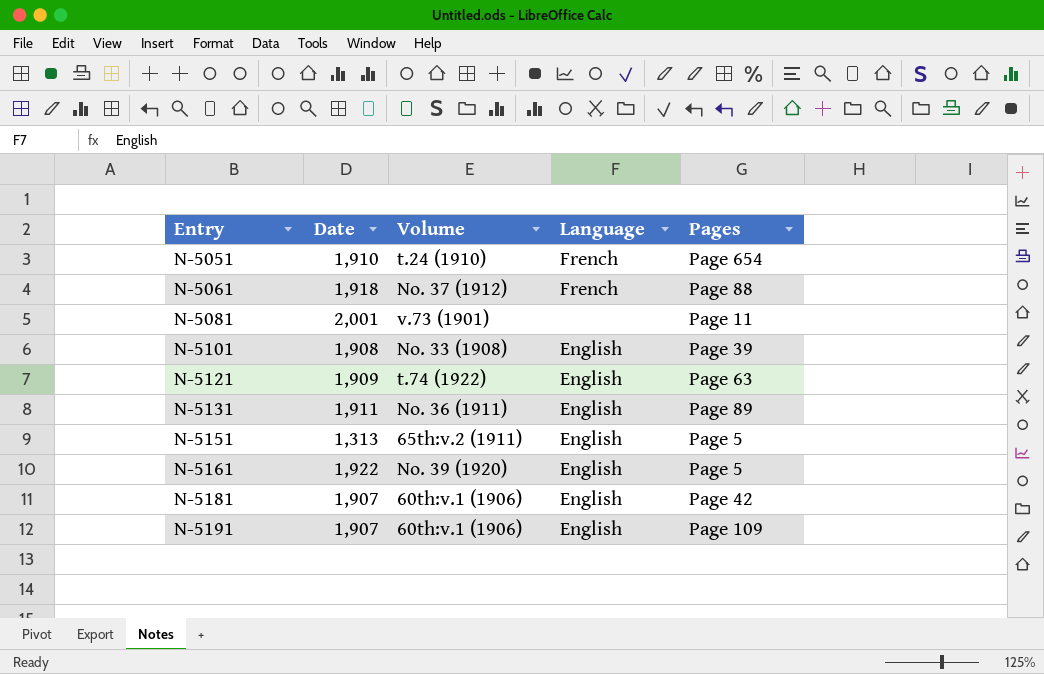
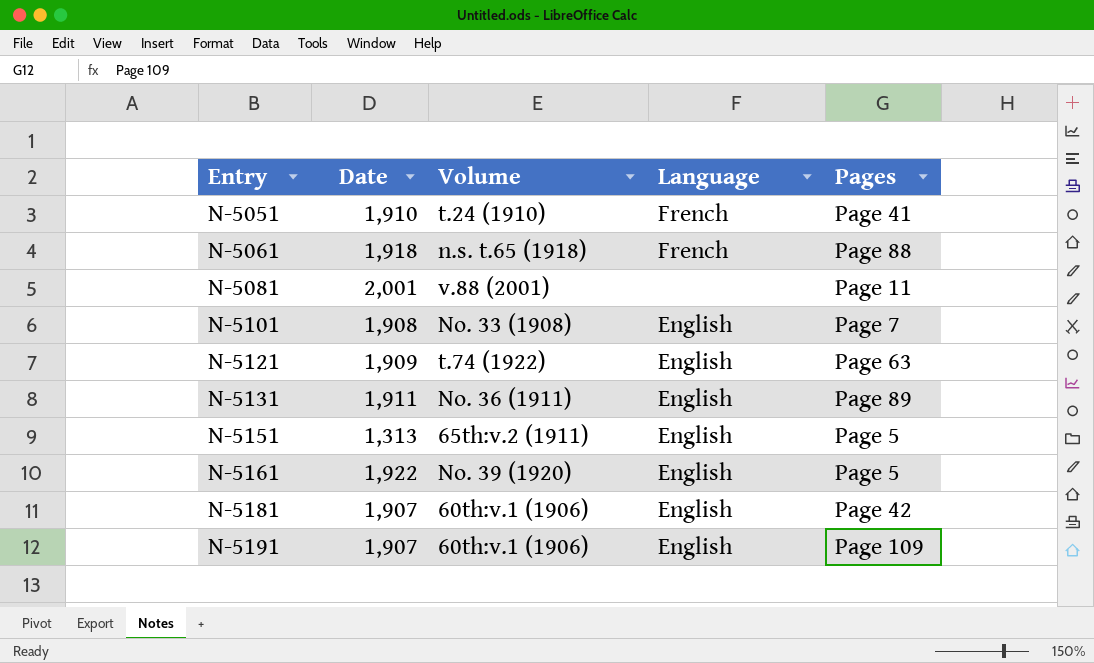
N-5051 | Pages: Page 654 -> Page 41
N-5061 | Volume: No. 37 (1912) -> n.s. t.65 (1918)
N-5081 | Volume: v.73 (1901) -> v.88 (2001)
N-5101 | Pages: Page 39 -> Page 7

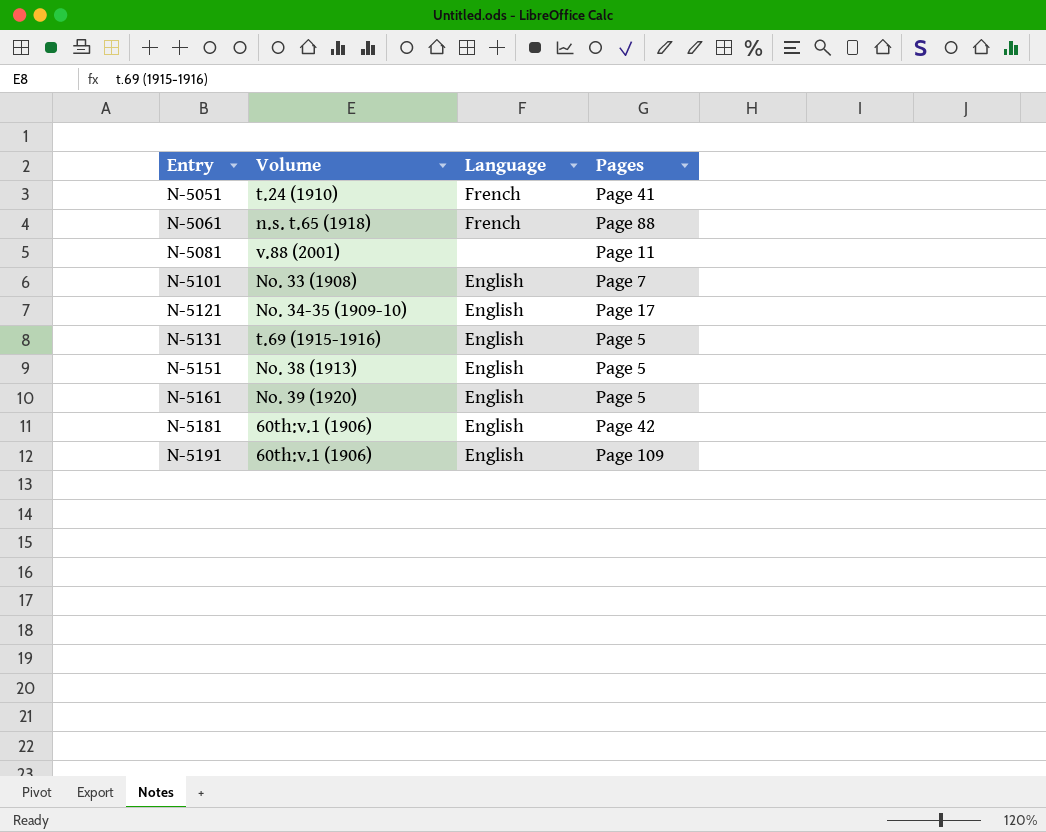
column Date | position: 2 -> none
N-5121 | Volume: t.74 (1922) -> No. 34-35 (1909-10)
N-5121 | Pages: Page 63 -> Page 17
N-5131 | Volume: No. 36 (1911) -> t.69 (1915-1916)
N-5131 | Pages: Page 89 -> Page 5
N-5151 | Volume: 65th:v.2 (1911) -> No. 38 (1913)

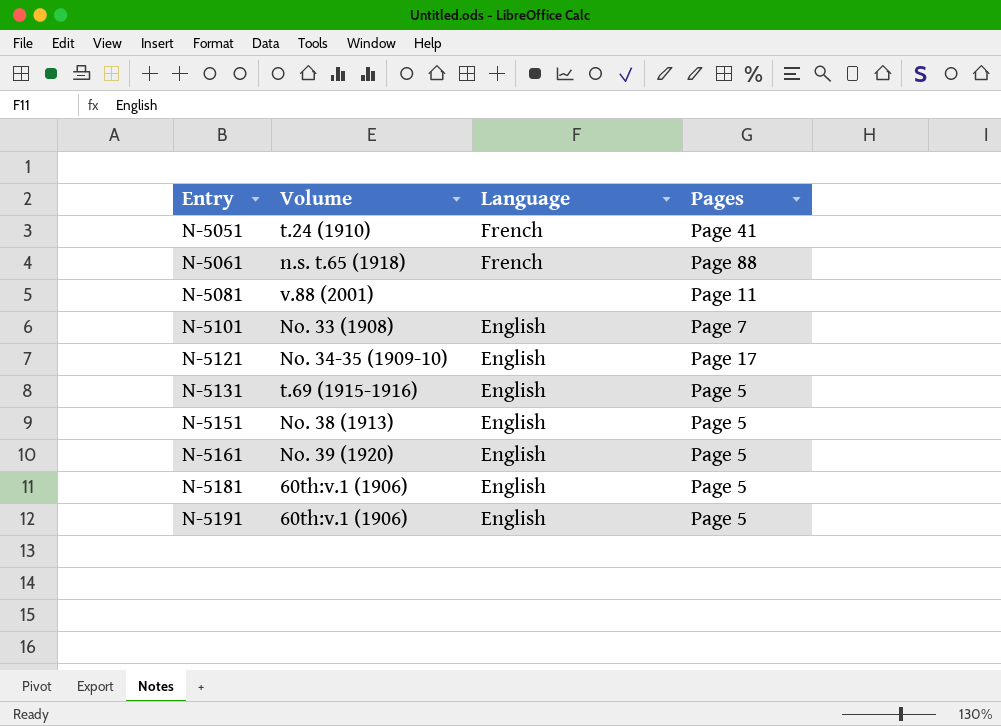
N-5181 | Pages: Page 42 -> Page 5
N-5191 | Pages: Page 109 -> Page 5

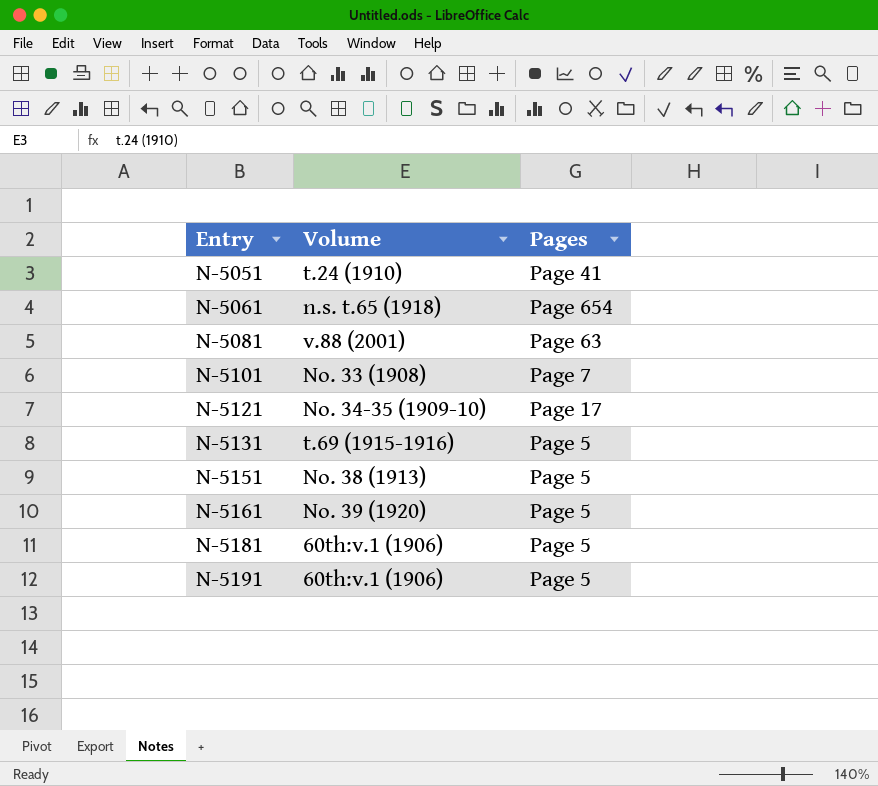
column Language | position: 3 -> none
N-5061 | Pages: Page 88 -> Page 654
N-5081 | Pages: Page 11 -> Page 63

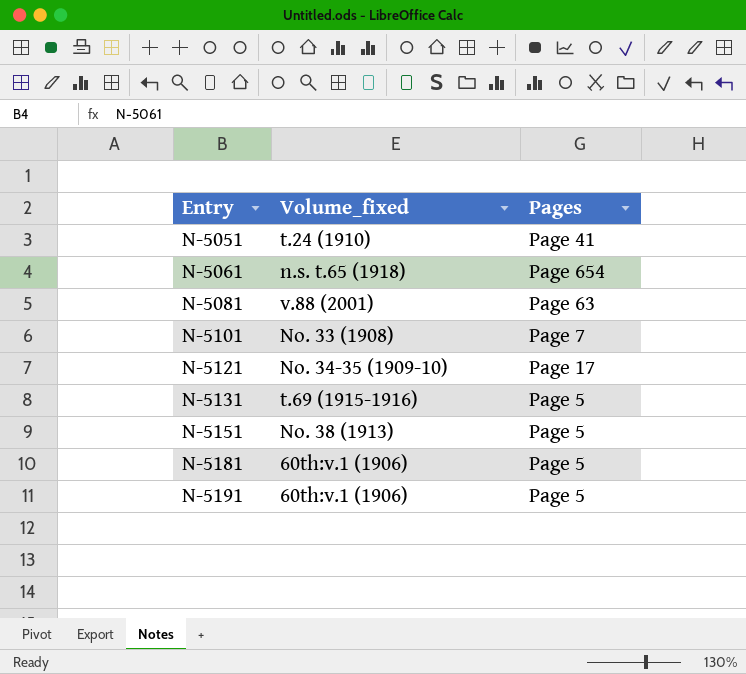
column name: Volume -> Volume_fixed
row N-5161: No. 39 (1920) | Page 5 -> none

